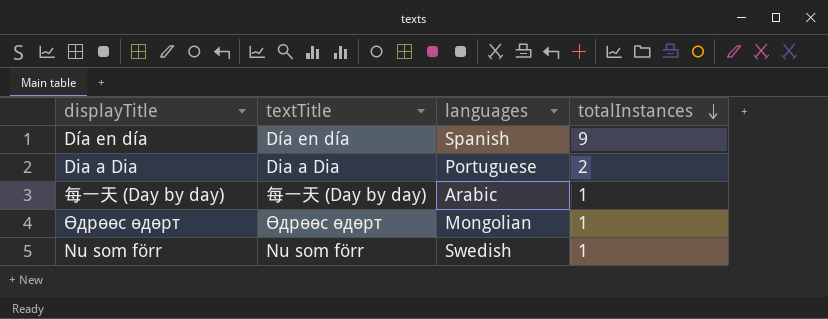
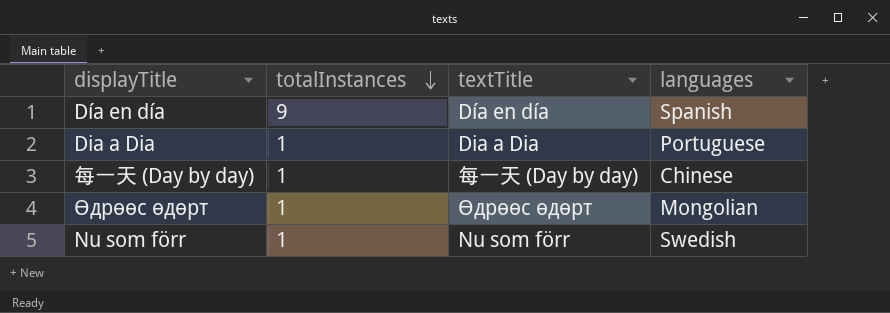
column totalInstances | position: 4 -> 2
Dia a Dia | totalInstances: 2 -> 1
每一天 (Day by day) | languages: Arabic -> Chinese

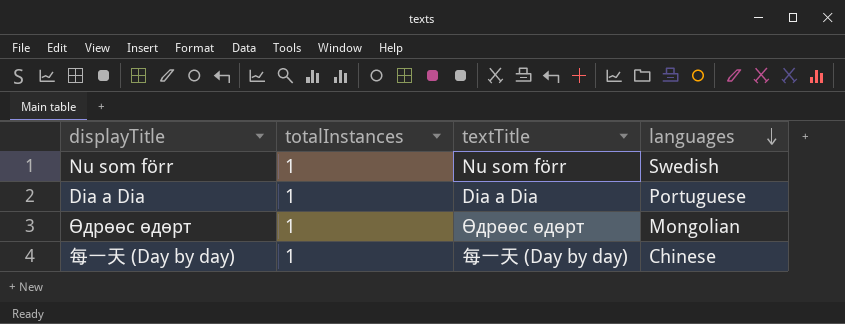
row order: totalInstances descending -> languages descending
row Día en día: 9 | Día en día | Spanish -> none

